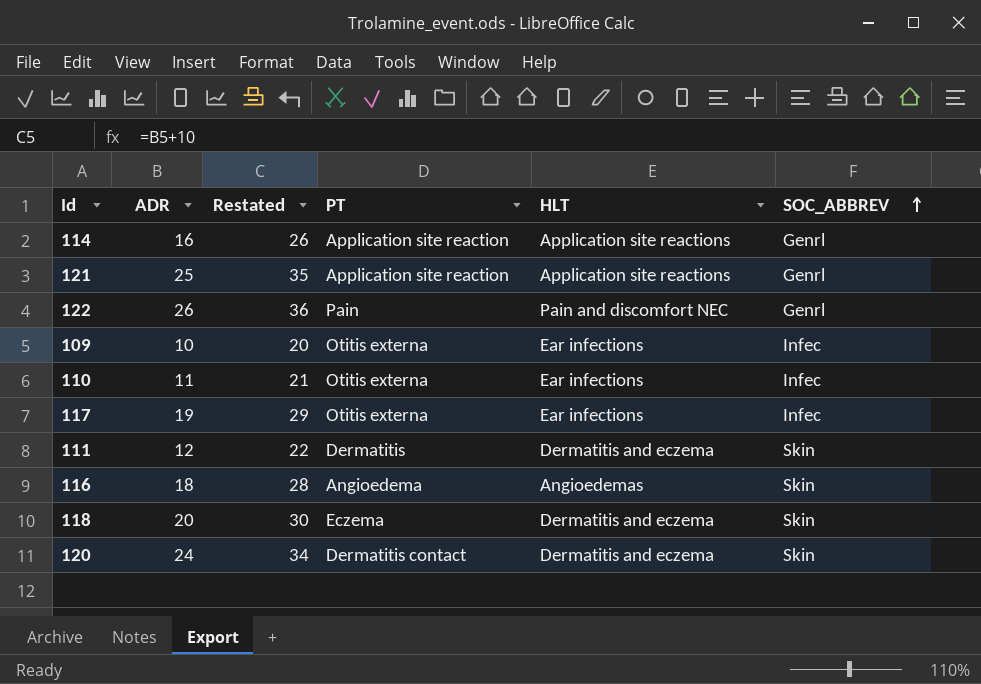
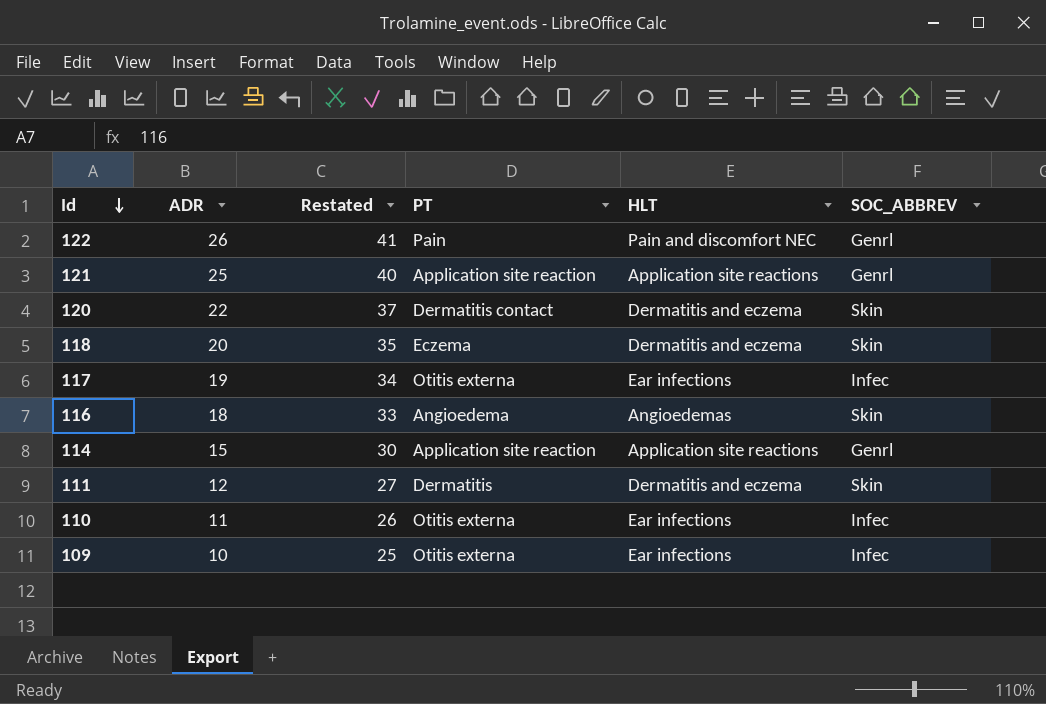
row order: SOC_ABBREV ascending -> Id descending
column Restated | formula: [ADR] + 10 -> [ADR] + 15
120 | ADR: 24 -> 22
114 | ADR: 16 -> 15

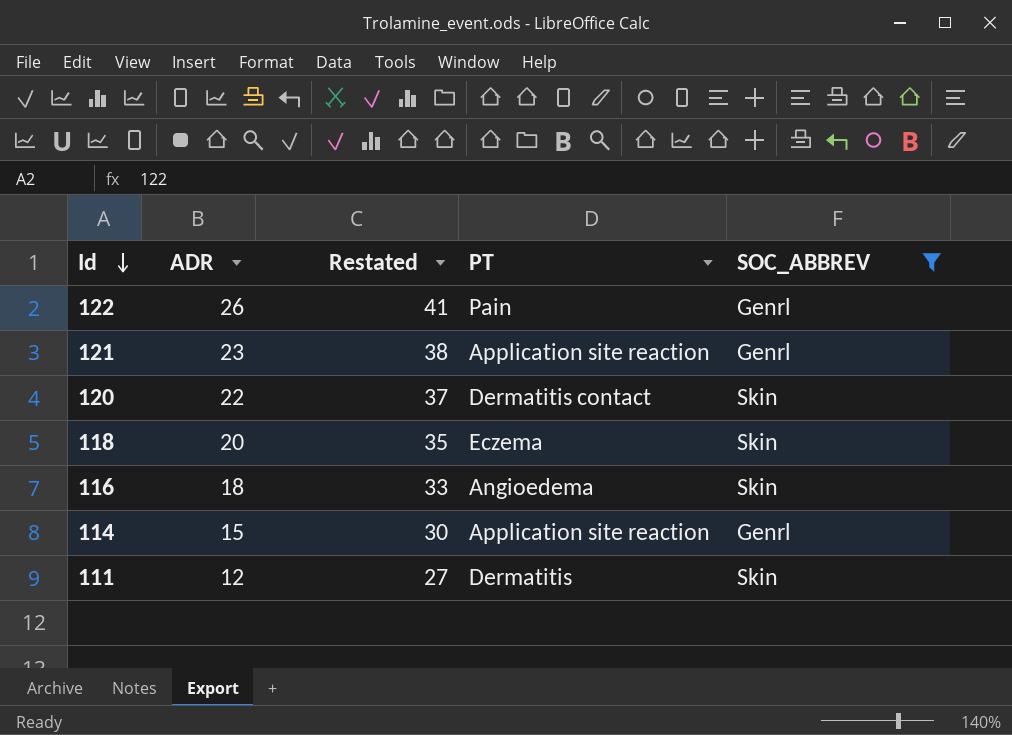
filter: none -> SOC_ABBREV != Infec
column HLT | position: 5 -> none
121 | ADR: 25 -> 23
121 | Restated: 40 -> 38

